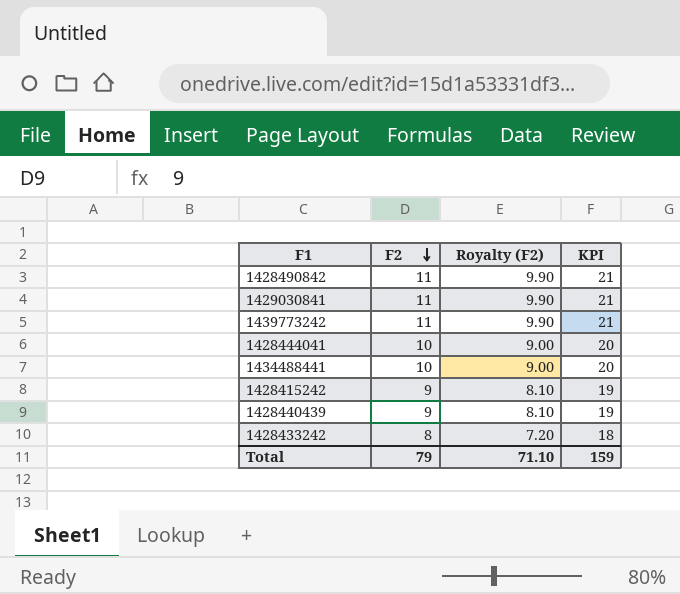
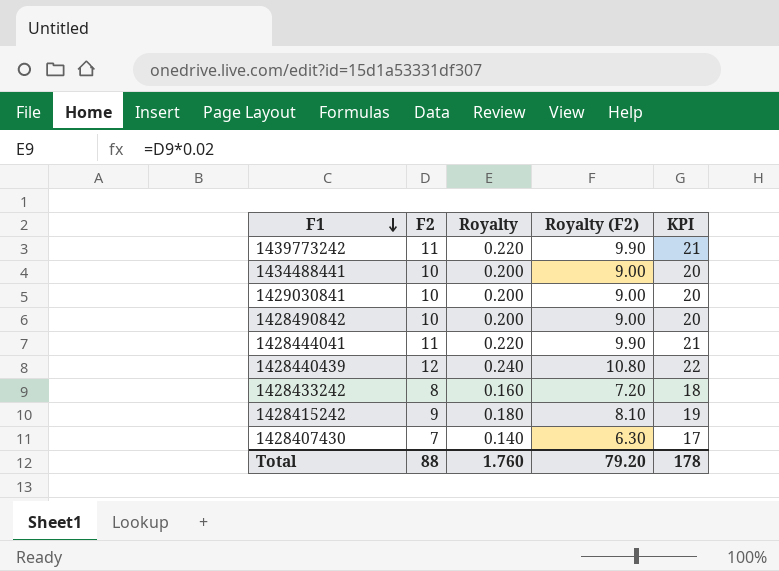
row order: F2 descending -> F1 descending
column Royalty | formula: none -> [F2] * 0.02
1429030841 | F2: 11 -> 10
1429030841 | Royalty (F2): 9.90 -> 9.00
1429030841 | KPI: 21 -> 20
1428490842 | F2: 11 -> 10
1428490842 | Royalty (F2): 9.90 -> 9.00
1428490842 | KPI: 21 -> 20
1428444041 | F2: 10 -> 11
1428444041 | Royalty (F2): 9.00 -> 9.90
1428444041 | KPI: 20 -> 21
1428440439 | F2: 9 -> 12
1428440439 | Royalty (F2): 8.10 -> 10.80
1428440439 | KPI: 19 -> 22
row 1428407430: none -> 7 | 0.140 | 6.30 | 17
Total | F2: 79 -> 88
Total | Royalty (F2): 71.10 -> 79.20
Total | KPI: 159 -> 178

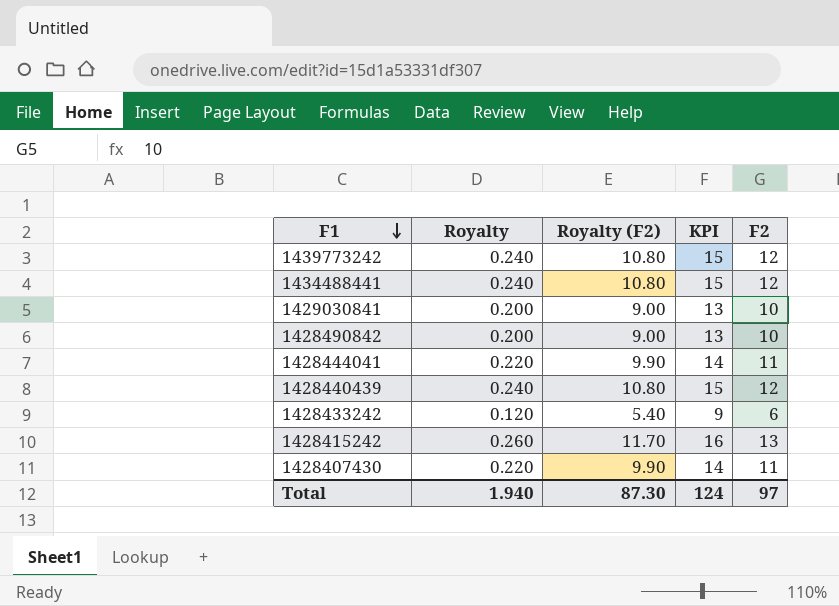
column KPI | formula: [F2] + 10 -> [F2] + 3
column F2 | position: 2 -> 5
1439773242 | Royalty: 0.220 -> 0.240
1439773242 | Royalty (F2): 9.90 -> 10.80
1439773242 | F2: 11 -> 12
1434488441 | Royalty: 0.200 -> 0.240
1434488441 | Royalty (F2): 9.00 -> 10.80
1434488441 | F2: 10 -> 12
1428433242 | Royalty: 0.160 -> 0.120
1428433242 | Royalty (F2): 7.20 -> 5.40
1428433242 | F2: 8 -> 6
1428415242 | Royalty: 0.180 -> 0.260
1428415242 | Royalty (F2): 8.10 -> 11.70
1428415242 | F2: 9 -> 13
1428407430 | Royalty: 0.140 -> 0.220
1428407430 | Royalty (F2): 6.30 -> 9.90
1428407430 | F2: 7 -> 11
Total | Royalty: 1.760 -> 1.940
Total | Royalty (F2): 79.20 -> 87.30
Total | KPI: 178 -> 124
Total | F2: 88 -> 97

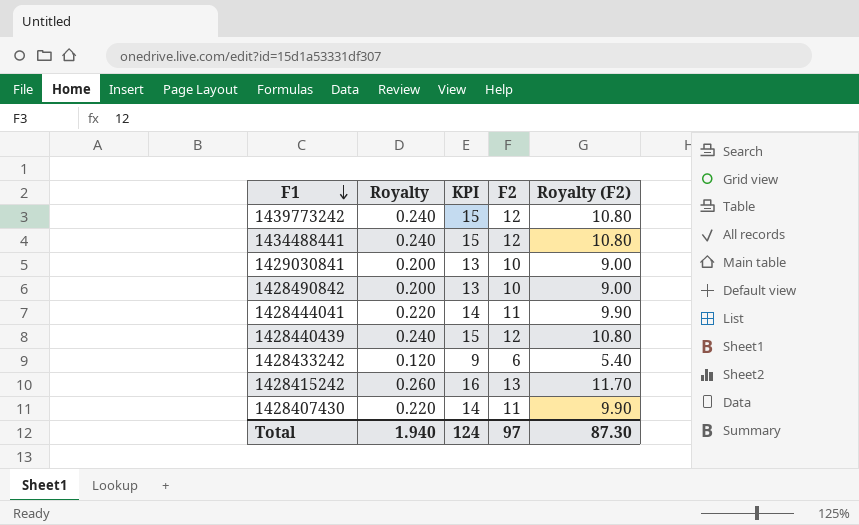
column Royalty (F2) | position: 3 -> 5

